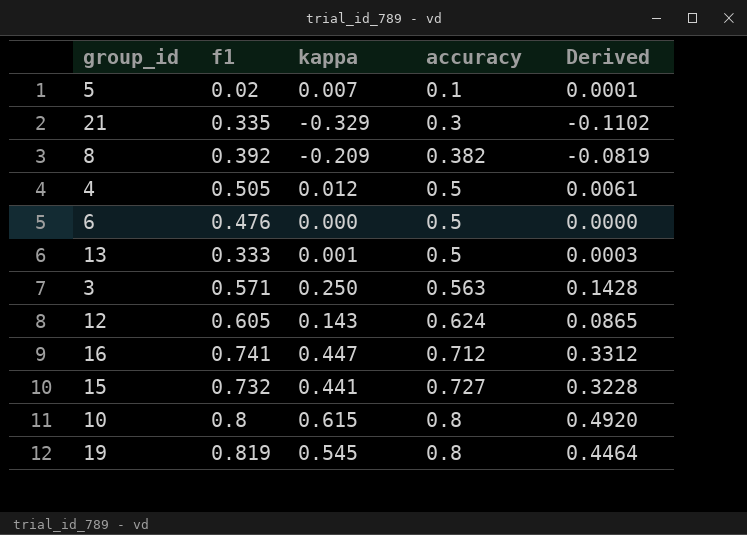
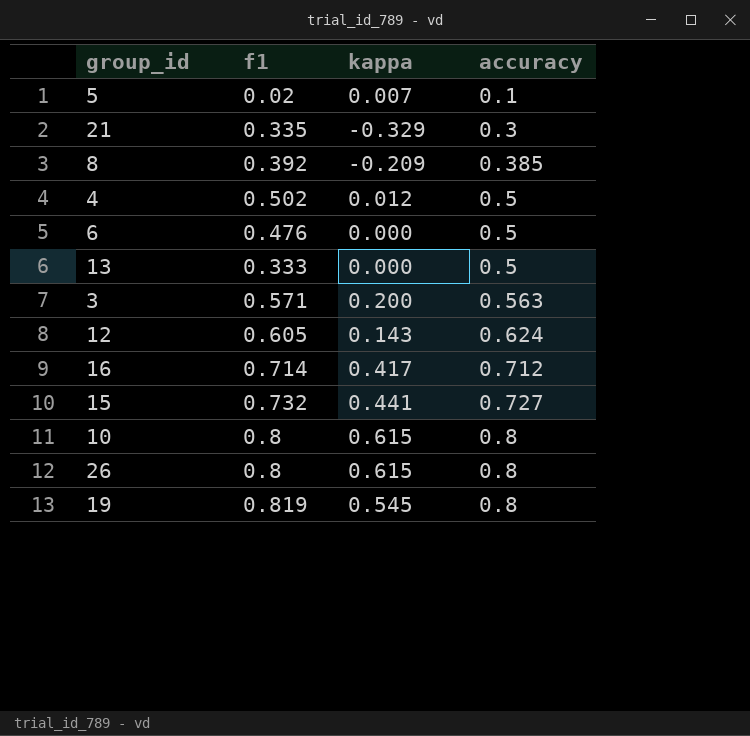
column Derived | formula: [f1] * [kappa] -> none
8 | accuracy: 0.382 -> 0.385
4 | f1: 0.505 -> 0.502
13 | kappa: 0.001 -> 0.000
3 | kappa: 0.250 -> 0.200
16 | f1: 0.741 -> 0.714
16 | kappa: 0.447 -> 0.417
row 26: none -> 0.8 | 0.615 | 0.8

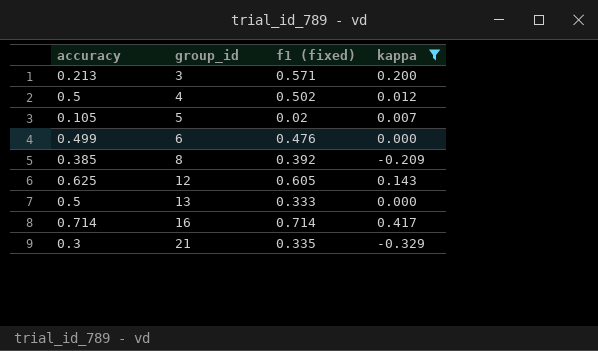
filter: none -> kappa <= 0.417
row order: accuracy ascending -> group_id ascending
column accuracy | position: 4 -> 1
column name: f1 -> f1 (fixed)
3 | accuracy: 0.563 -> 0.213
5 | accuracy: 0.1 -> 0.105
6 | accuracy: 0.5 -> 0.499
12 | accuracy: 0.624 -> 0.625
16 | accuracy: 0.712 -> 0.714

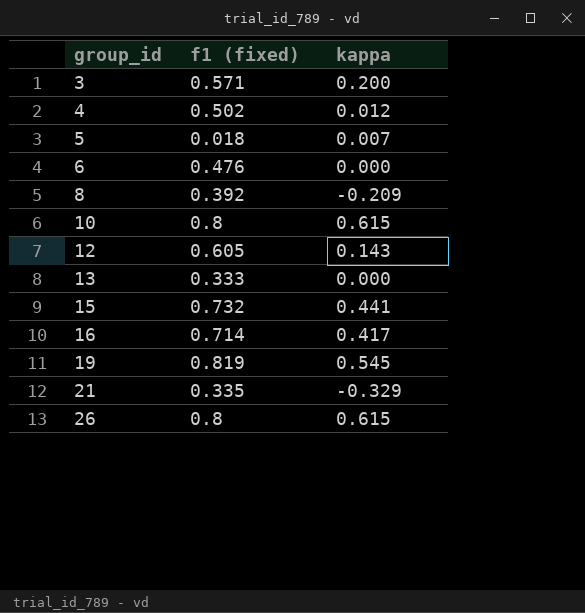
filter: kappa <= 0.417 -> none
column accuracy | position: 1 -> none
5 | f1 (fixed): 0.02 -> 0.018

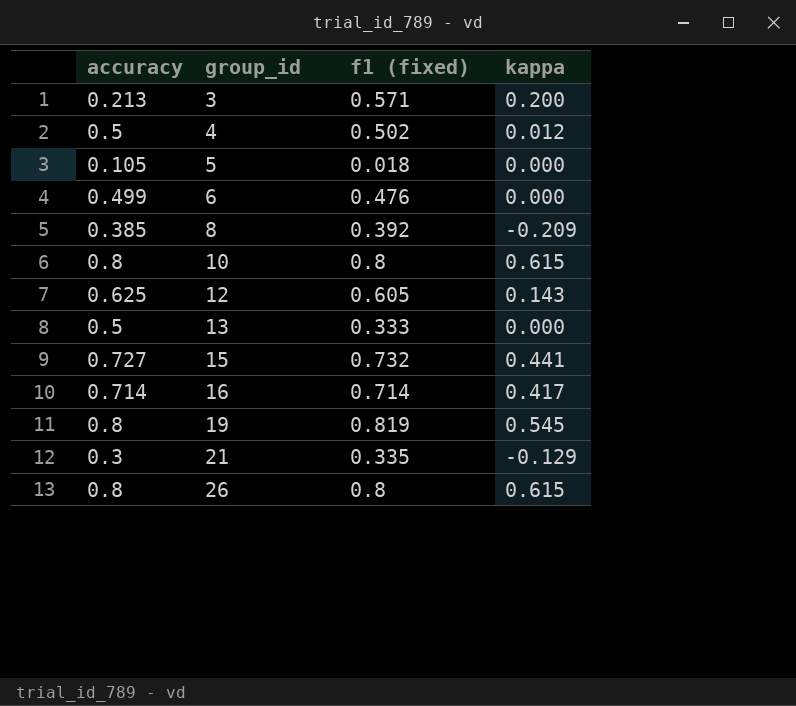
column accuracy | position: none -> 1
5 | kappa: 0.007 -> 0.000
21 | kappa: -0.329 -> -0.129

